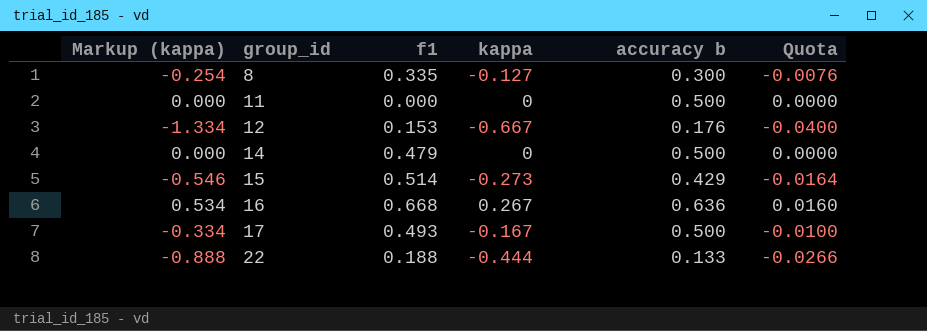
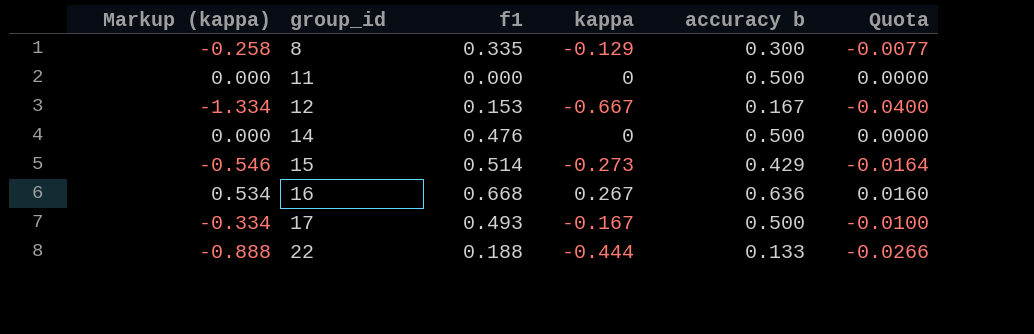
8 | Markup (kappa): -0.254 -> -0.258
8 | kappa: -0.127 -> -0.129
8 | Quota: -0.0076 -> -0.0077
12 | accuracy b: 0.176 -> 0.167
14 | f1: 0.479 -> 0.476

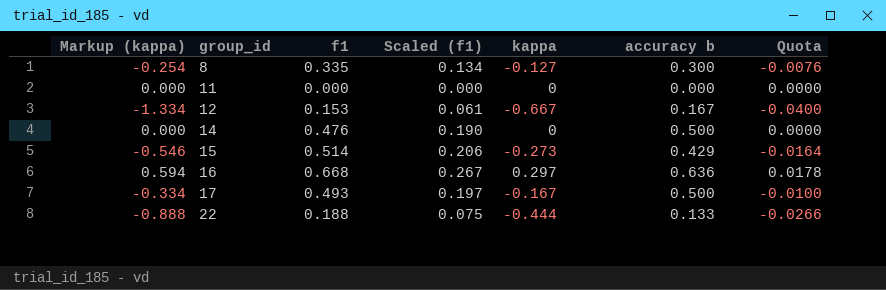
column Scaled (f1) | formula: none -> [f1] * 0.4
8 | Markup (kappa): -0.258 -> -0.254
8 | kappa: -0.129 -> -0.127
8 | Quota: -0.0077 -> -0.0076
11 | accuracy b: 0.500 -> 0.000
16 | Markup (kappa): 0.534 -> 0.594
16 | kappa: 0.267 -> 0.297
16 | Quota: 0.0160 -> 0.0178

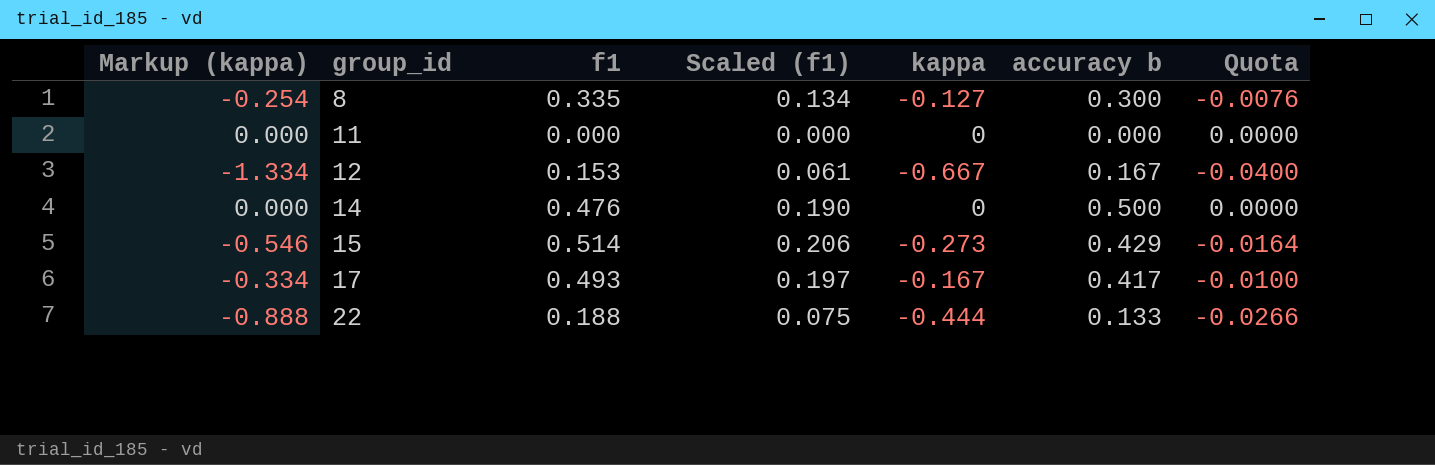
row 16: 0.594 | 0.668 | 0.267 | 0.297 | 0.636 | 0.0178 -> none
17 | accuracy b: 0.500 -> 0.417

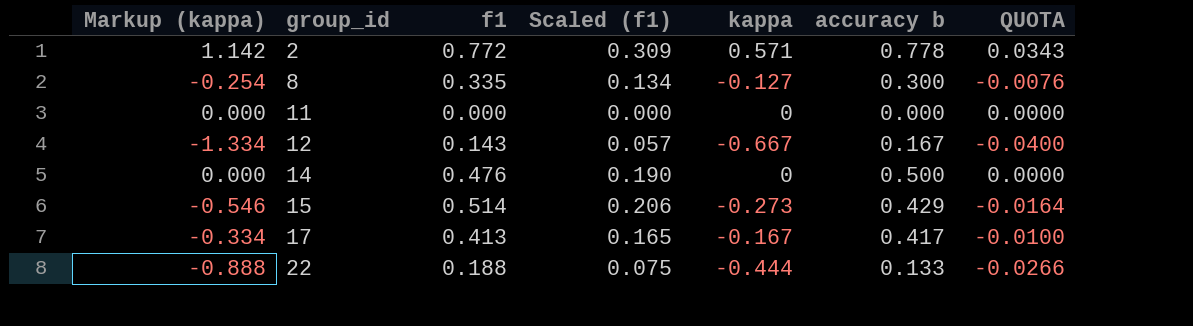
column name: Quota -> QUOTA
row 2: none -> 1.142 | 0.772 | 0.309 | 0.571 | 0.778 | 0.0343
12 | f1: 0.153 -> 0.143
12 | Scaled (f1): 0.061 -> 0.057
17 | f1: 0.493 -> 0.413
17 | Scaled (f1): 0.197 -> 0.165

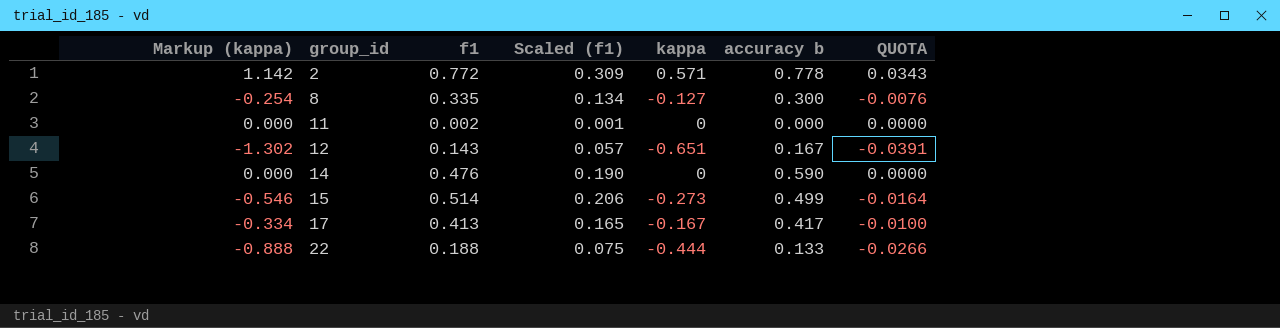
11 | f1: 0.000 -> 0.002
11 | Scaled (f1): 0.000 -> 0.001
12 | Markup (kappa): -1.334 -> -1.302
12 | kappa: -0.667 -> -0.651
12 | QUOTA: -0.0400 -> -0.0391
14 | accuracy b: 0.500 -> 0.590
15 | accuracy b: 0.429 -> 0.499

